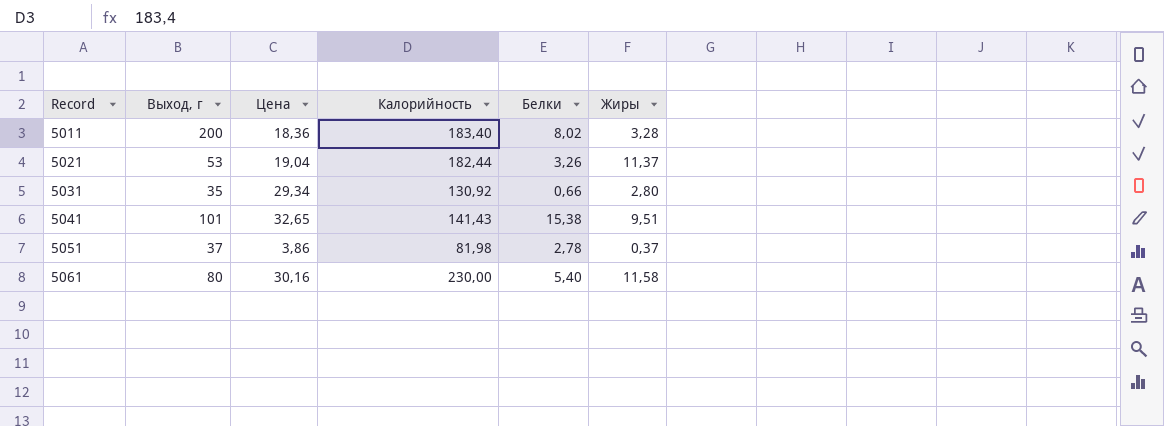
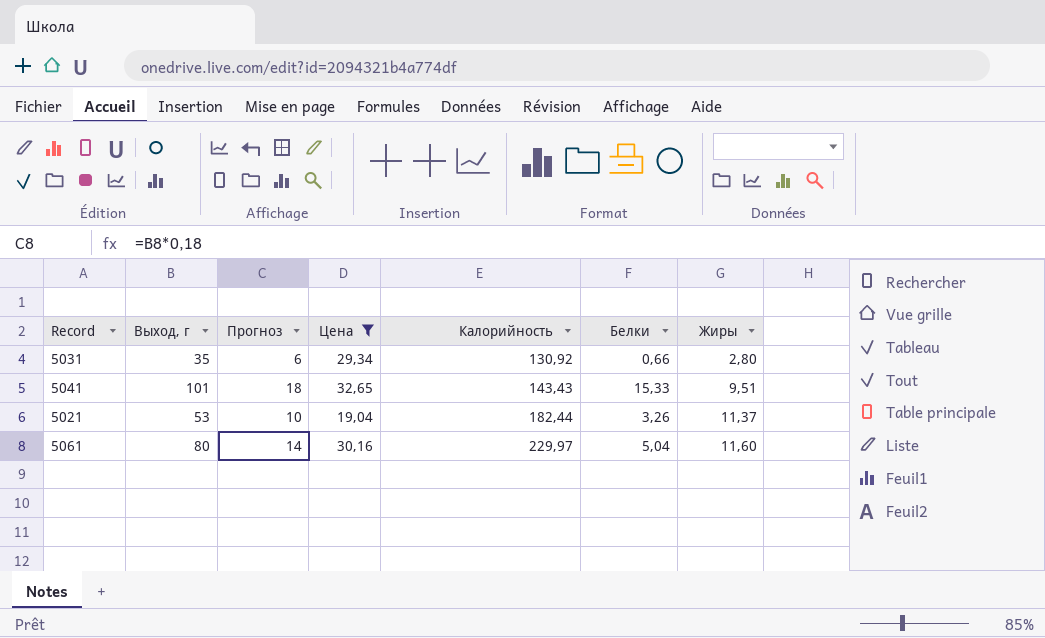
filter: none -> Цена >= 19,04
row order: Record ascending -> Калорийность ascending
column Прогноз | formula: none -> [Выход, г] * 0,18
5041 | Калорийность: 141,43 -> 143,43
5041 | Белки: 15,38 -> 15,33
5061 | Калорийность: 230,00 -> 229,97
5061 | Белки: 5,40 -> 5,04
5061 | Жиры: 11,58 -> 11,60

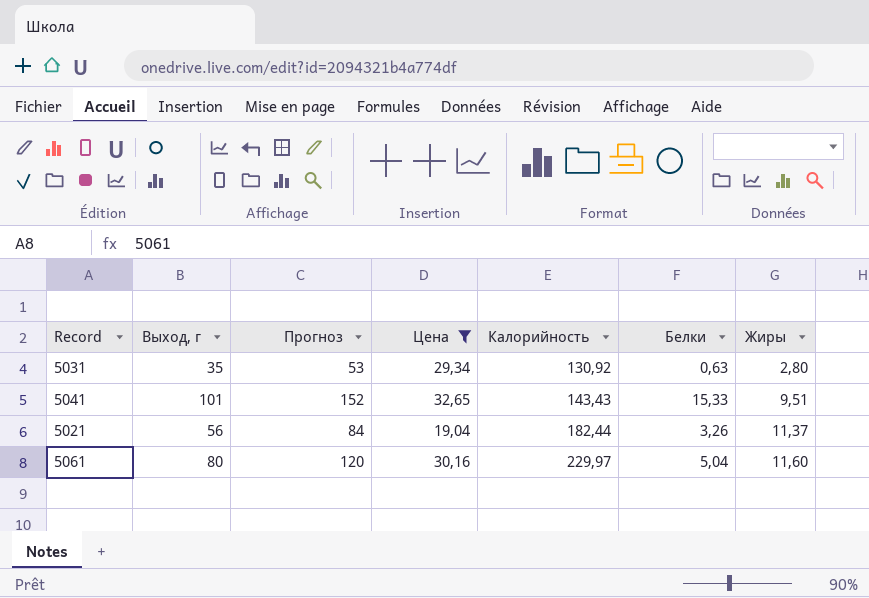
column Прогноз | formula: [Выход, г] * 0,18 -> [Выход, г] * 1,5
5031 | Белки: 0,66 -> 0,63
5021 | Выход, г: 53 -> 56

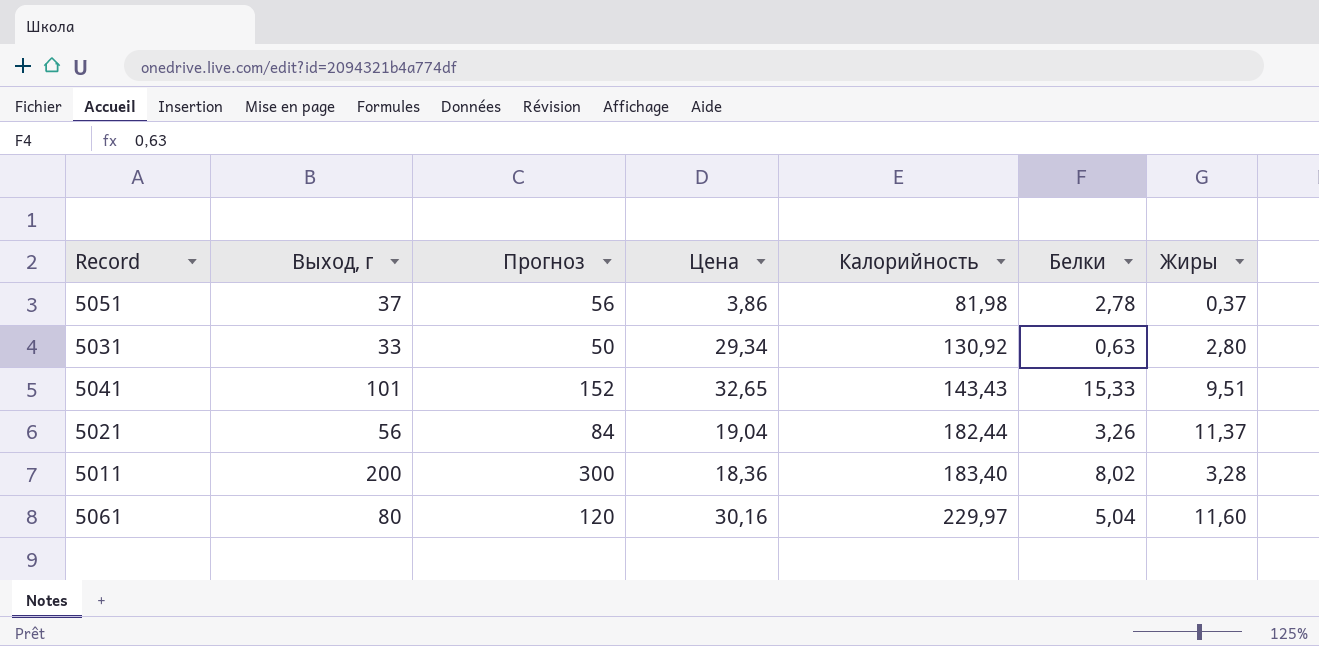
filter: Цена >= 19,04 -> none
5031 | Выход, г: 35 -> 33
5031 | Прогноз: 53 -> 50

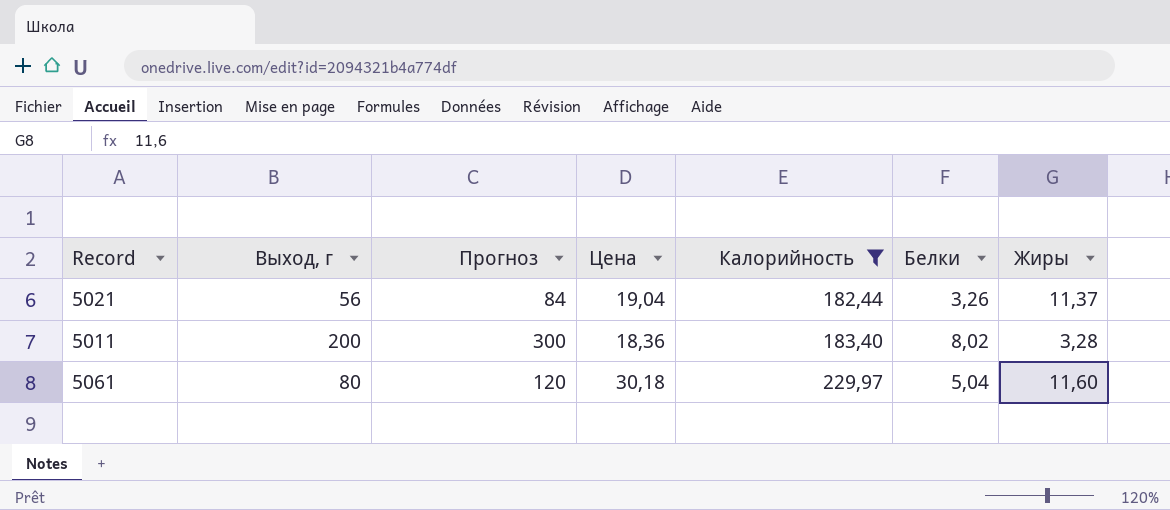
filter: none -> Калорийность >= 182,44
5061 | Цена: 30,16 -> 30,18

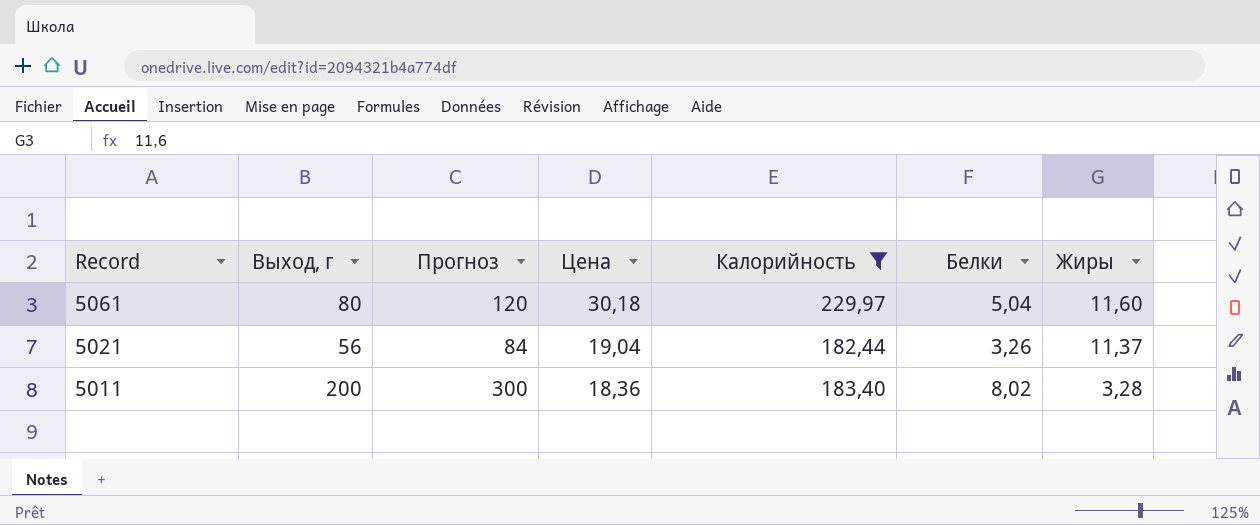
row order: Калорийность ascending -> Record descending

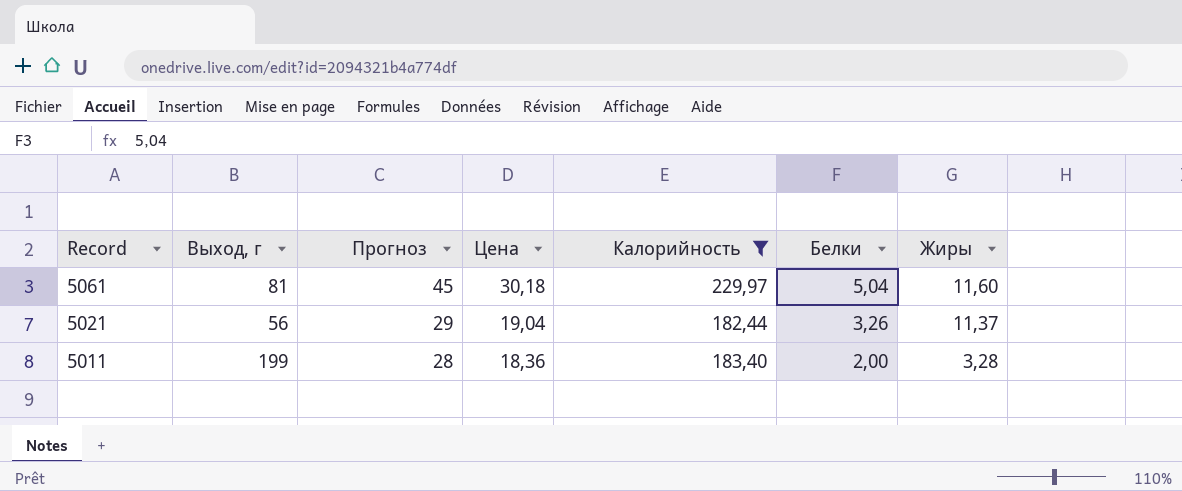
column Прогноз | formula: [Выход, г] * 1,5 -> [Цена] * 1,5
5061 | Выход, г: 80 -> 81
5011 | Выход, г: 200 -> 199
5011 | Белки: 8,02 -> 2,00

